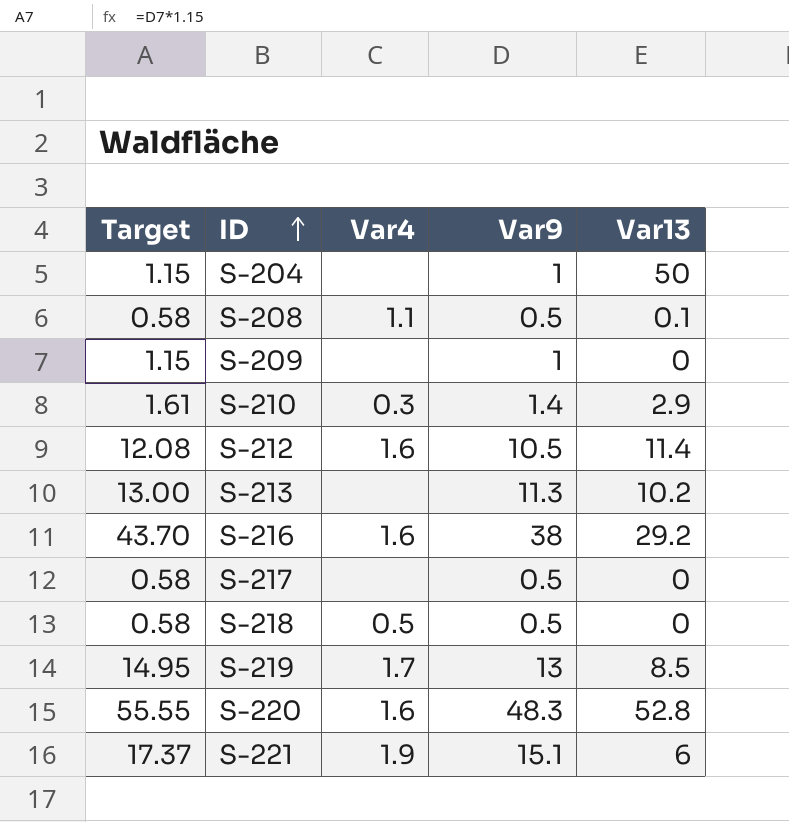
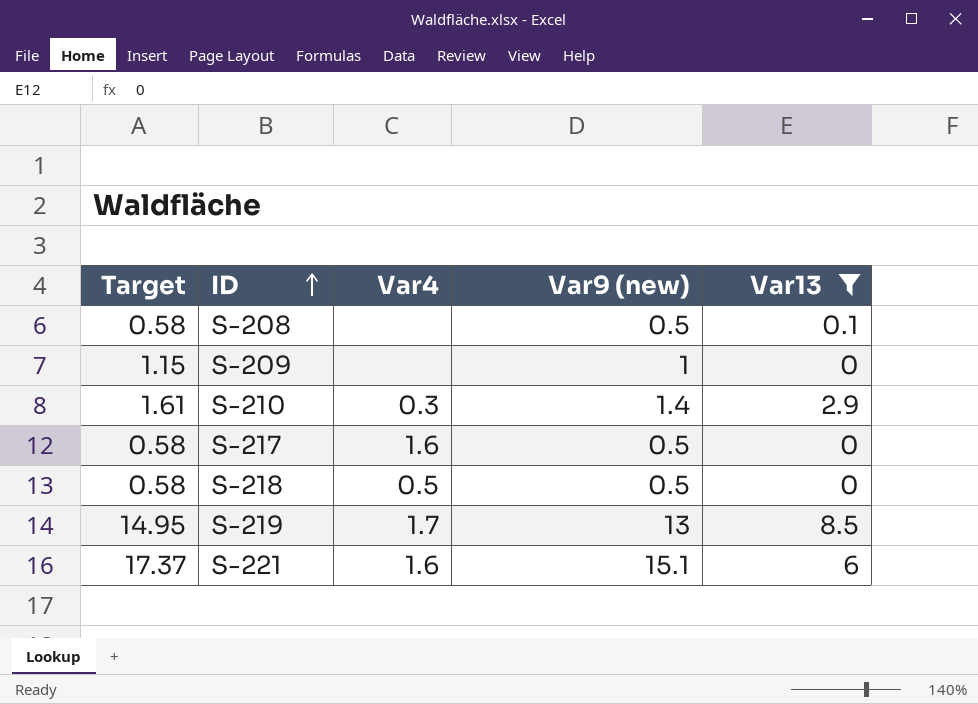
filter: none -> Var13 <= 8.5
column name: Var9 -> Var9 (new)
S-208 | Var4: 1.1 -> none
S-217 | Var4: none -> 1.6
S-221 | Var4: 1.9 -> 1.6

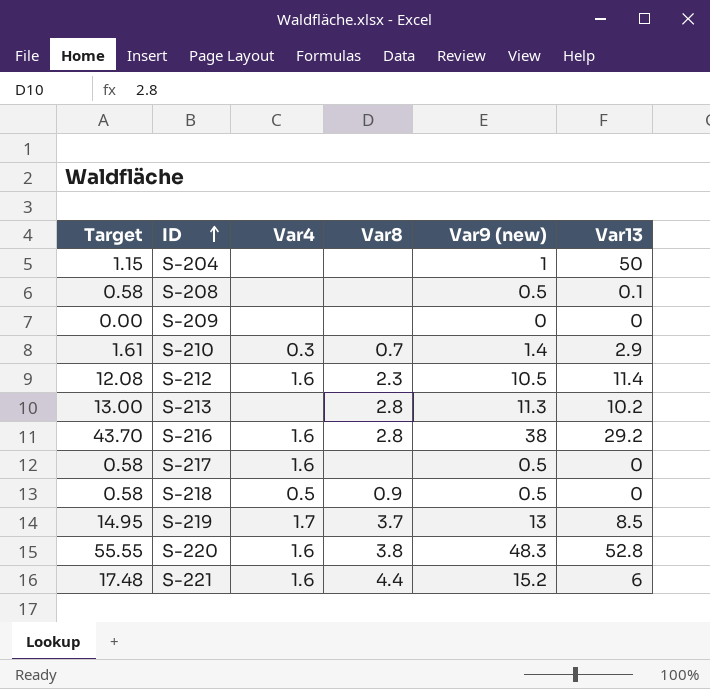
filter: Var13 <= 8.5 -> none
column Var8 | position: none -> 4
S-209 | Target: 1.15 -> 0.00
S-209 | Var9 (new): 1 -> 0
S-221 | Target: 17.37 -> 17.48
S-221 | Var9 (new): 15.1 -> 15.2

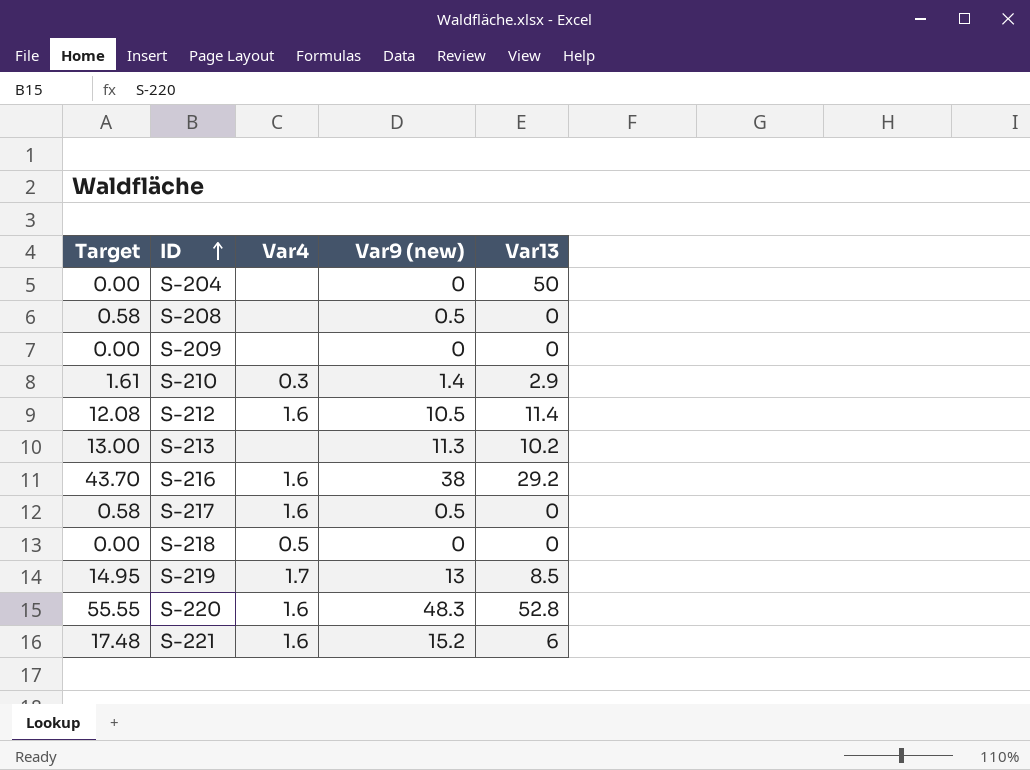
column Var8 | position: 4 -> none
S-204 | Target: 1.15 -> 0.00
S-204 | Var9 (new): 1 -> 0
S-208 | Var13: 0.1 -> 0
S-218 | Target: 0.58 -> 0.00
S-218 | Var9 (new): 0.5 -> 0

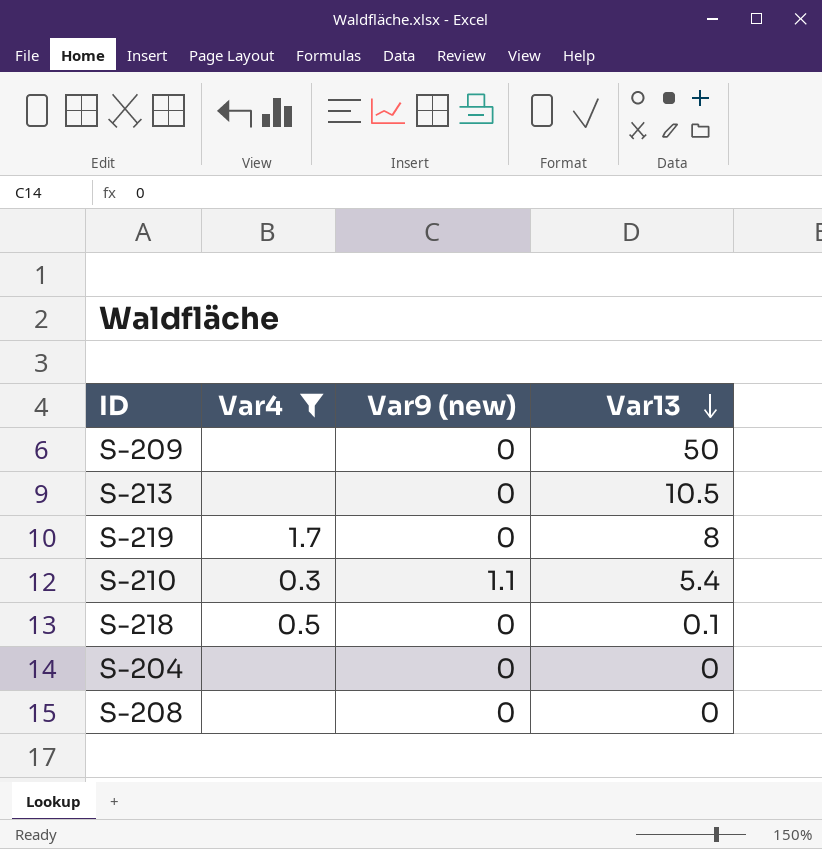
filter: none -> Var4 != 1.6
row order: ID ascending -> Var13 descending
column Target | formula: [Var9 (new)] * 1.15 -> none
S-209 | Var13: 0 -> 50
S-213 | Var9 (new): 11.3 -> 0
S-213 | Var13: 10.2 -> 10.5
S-219 | Var9 (new): 13 -> 0
S-219 | Var13: 8.5 -> 8
S-210 | Var9 (new): 1.4 -> 1.1
S-210 | Var13: 2.9 -> 5.4
S-218 | Var13: 0 -> 0.1
S-204 | Var13: 50 -> 0
S-208 | Var9 (new): 0.5 -> 0

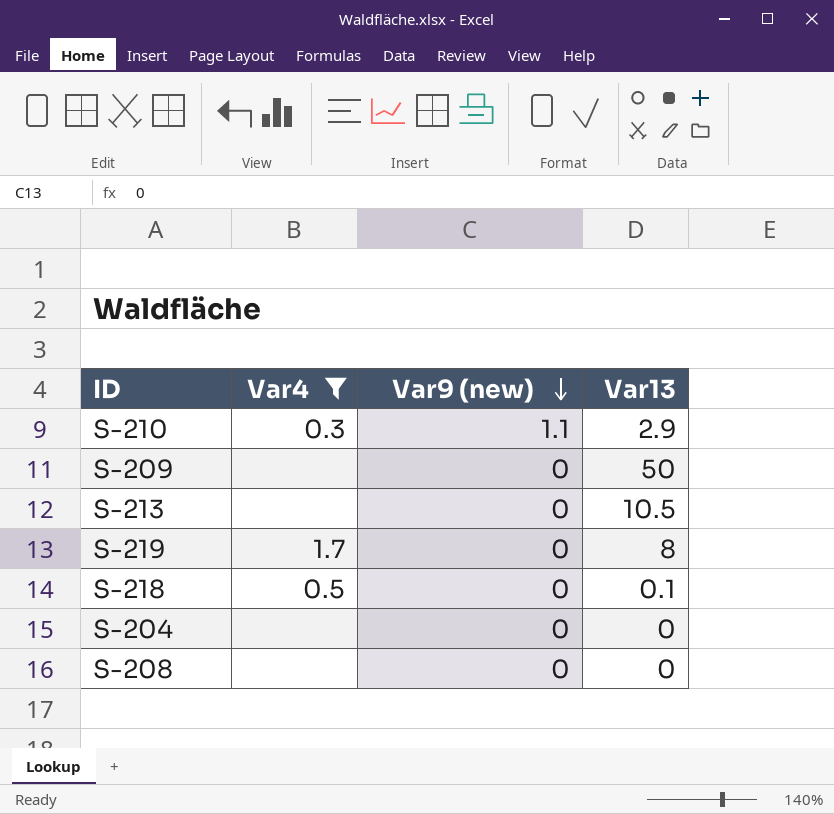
row order: Var13 descending -> Var9 (new) descending
S-210 | Var13: 5.4 -> 2.9

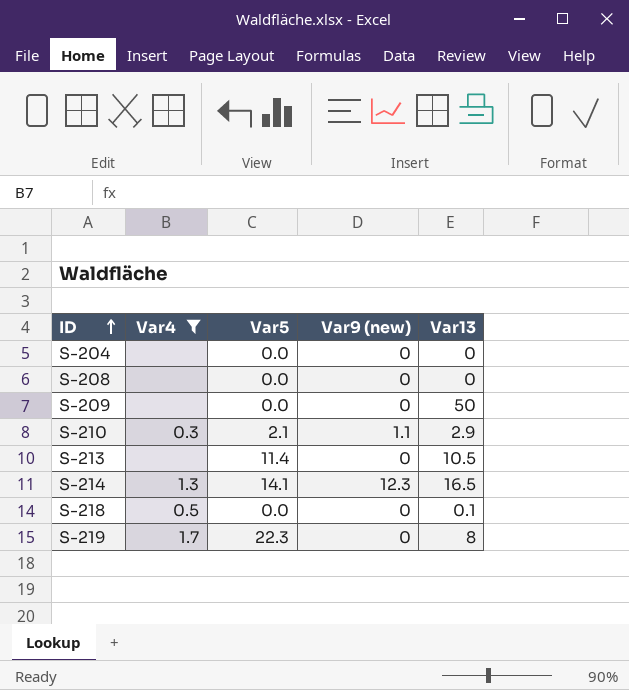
row order: Var9 (new) descending -> ID ascending
column Var5 | position: none -> 3
row S-214: none -> 1.3 | 14.1 | 12.3 | 16.5

